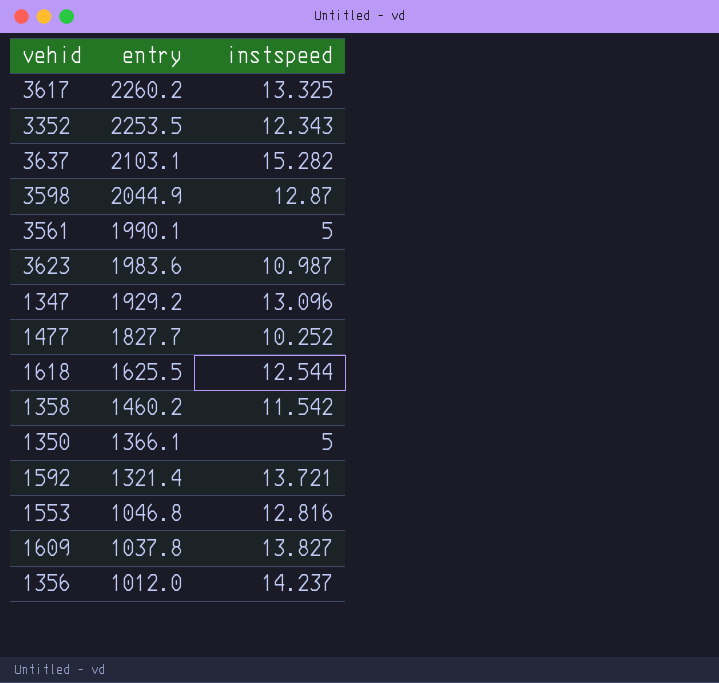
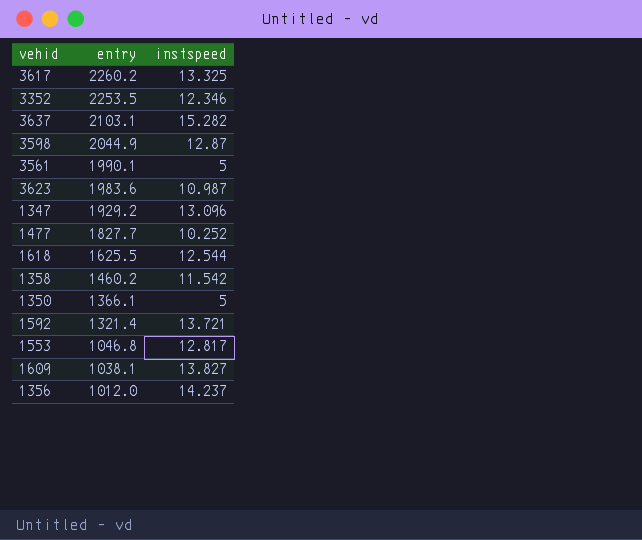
3352 | instspeed: 12.343 -> 12.346
1553 | instspeed: 12.816 -> 12.817
1609 | entry: 1037.8 -> 1038.1

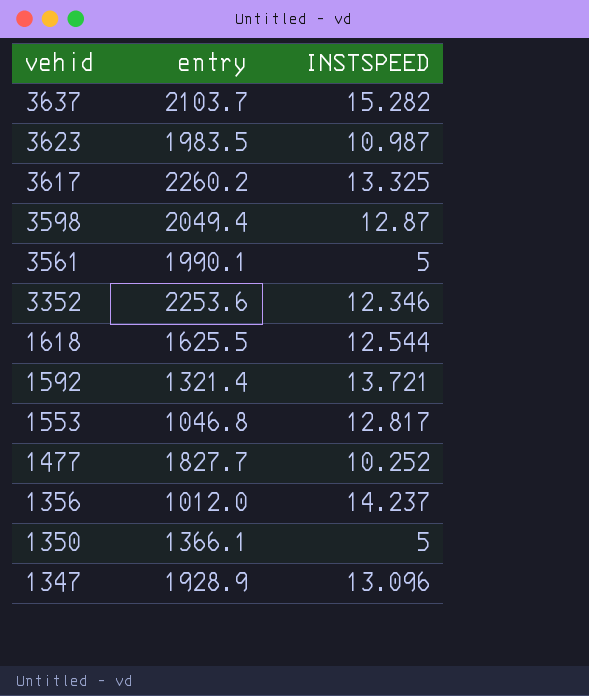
row order: entry descending -> vehid descending
column name: instspeed -> INSTSPEED
row 1358: 1460.2 | 11.542 -> none
row 1609: 1038.1 | 13.827 -> none
3637 | entry: 2103.1 -> 2103.7
3623 | entry: 1983.6 -> 1983.5
3598 | entry: 2044.9 -> 2049.4
3352 | entry: 2253.5 -> 2253.6
1347 | entry: 1929.2 -> 1928.9

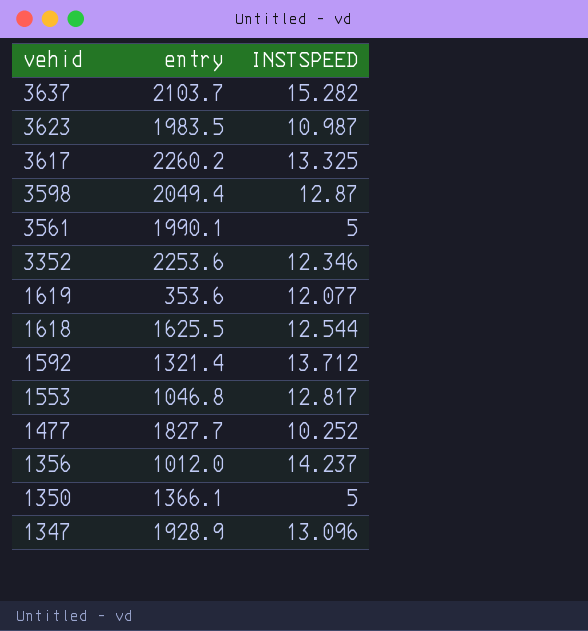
row 1619: none -> 353.6 | 12.077
1592 | INSTSPEED: 13.721 -> 13.712

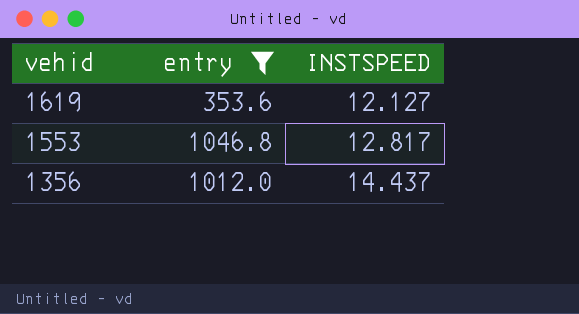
filter: none -> entry <= 1046.8
1619 | INSTSPEED: 12.077 -> 12.127
1356 | INSTSPEED: 14.237 -> 14.437

